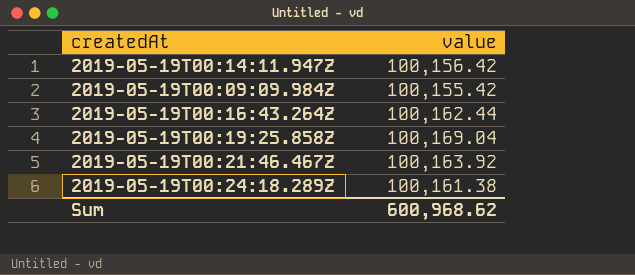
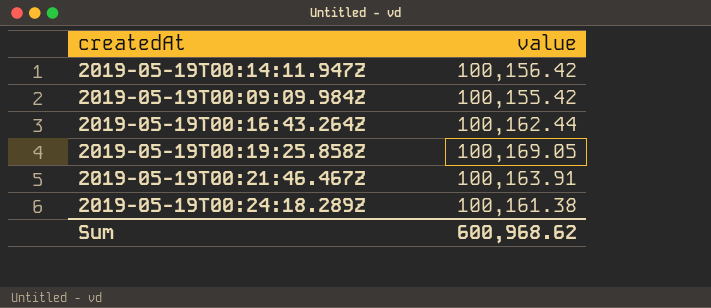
2019-05-19T00:19:25.858Z | value: 100,169.04 -> 100,169.05
2019-05-19T00:21:46.467Z | value: 100,163.92 -> 100,163.91

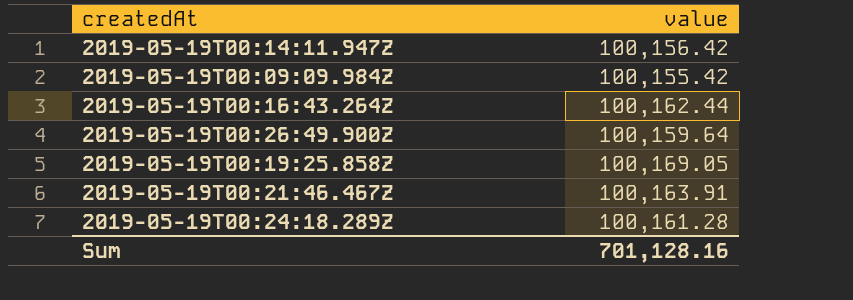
row 2019-05-19T00:26:49.900Z: none -> 100,159.64
2019-05-19T00:24:18.289Z | value: 100,161.38 -> 100,161.28
Sum | value: 600,968.62 -> 701,128.16

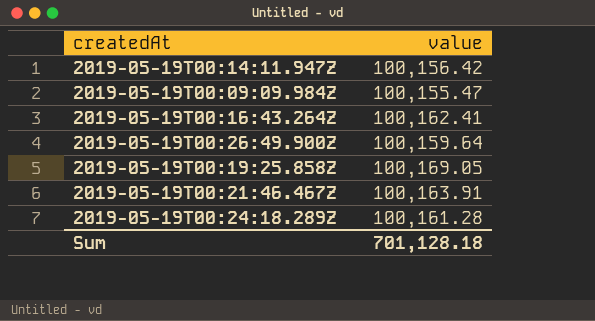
2019-05-19T00:09:09.984Z | value: 100,155.42 -> 100,155.47
2019-05-19T00:16:43.264Z | value: 100,162.44 -> 100,162.41
Sum | value: 701,128.16 -> 701,128.18

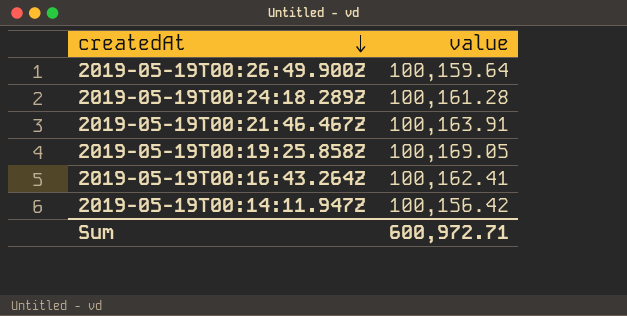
row order: none -> createdAt descending
row 2019-05-19T00:09:09.984Z: 100,155.47 -> none
Sum | value: 701,128.18 -> 600,972.71

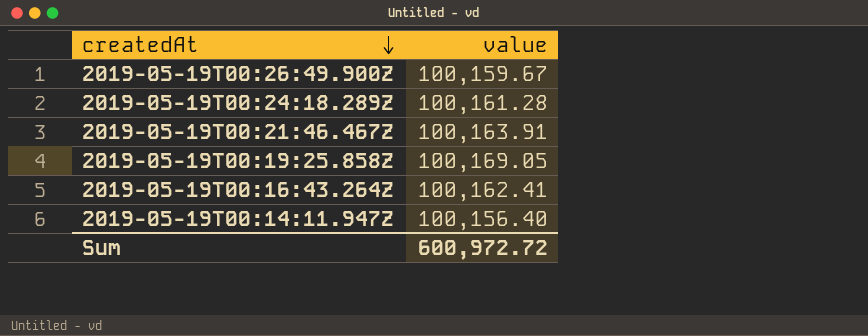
2019-05-19T00:26:49.900Z | value: 100,159.64 -> 100,159.67
2019-05-19T00:14:11.947Z | value: 100,156.42 -> 100,156.40
Sum | value: 600,972.71 -> 600,972.72

